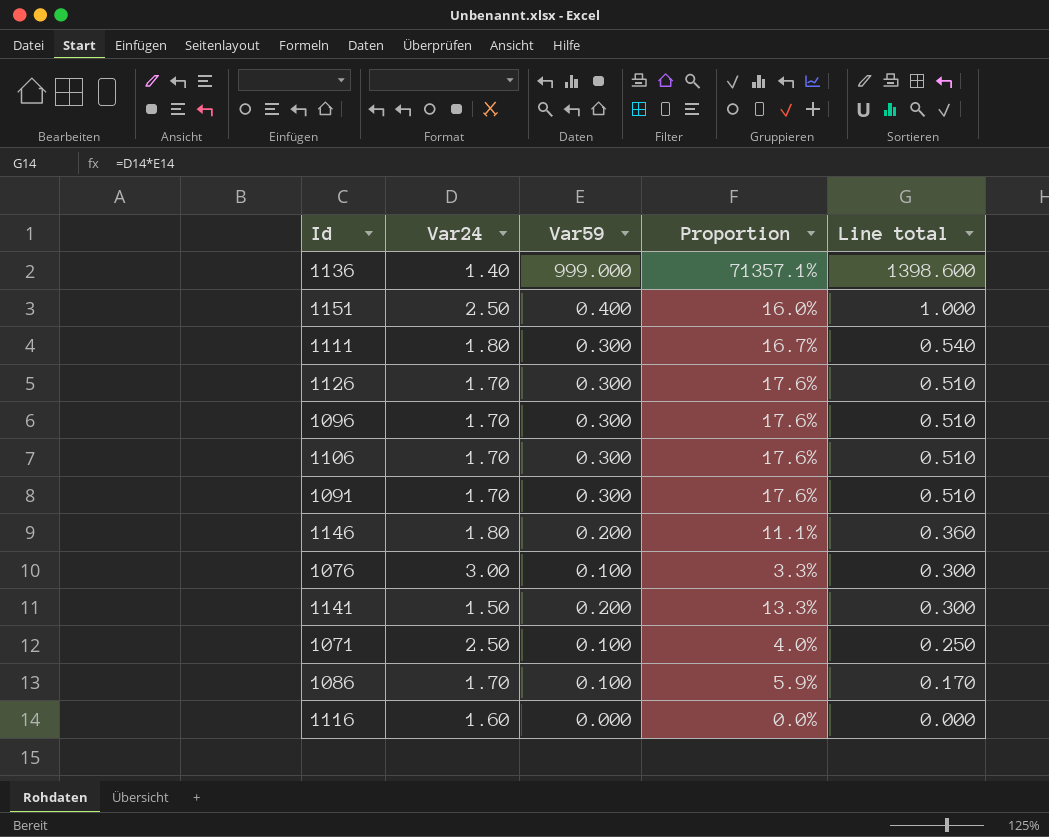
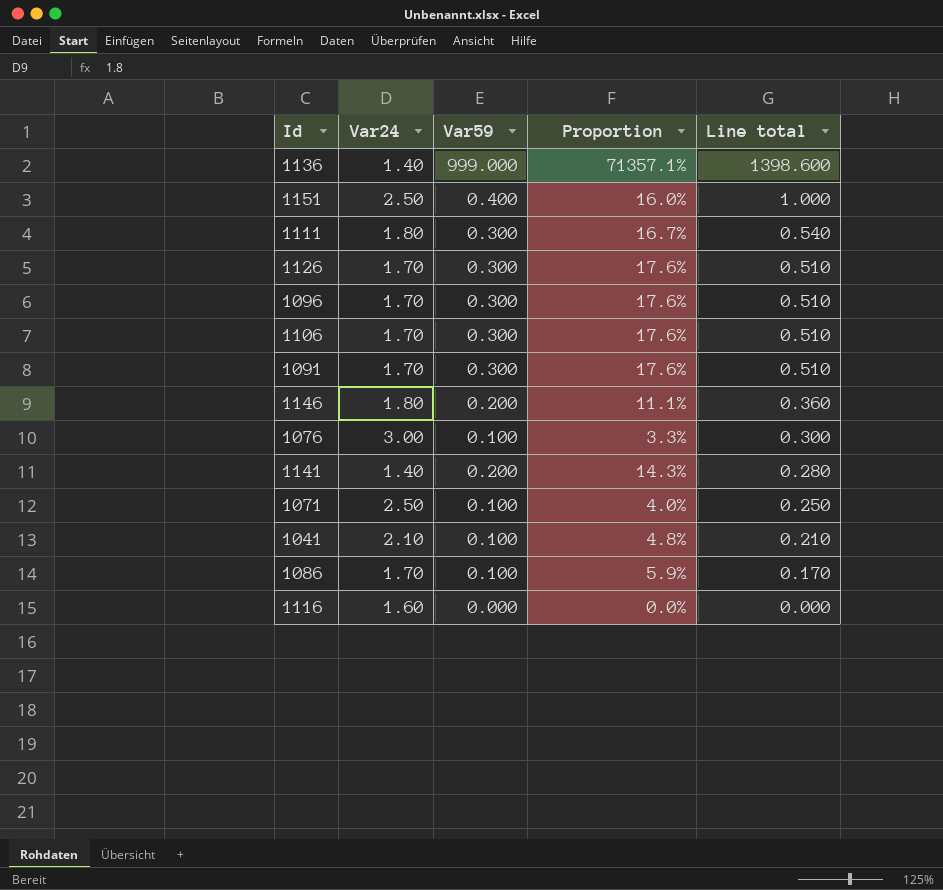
1141 | Var24: 1.50 -> 1.40
1141 | Proportion: 13.3% -> 14.3%
1141 | Line total: 0.300 -> 0.280
row 1041: none -> 2.10 | 0.100 | 4.8% | 0.210

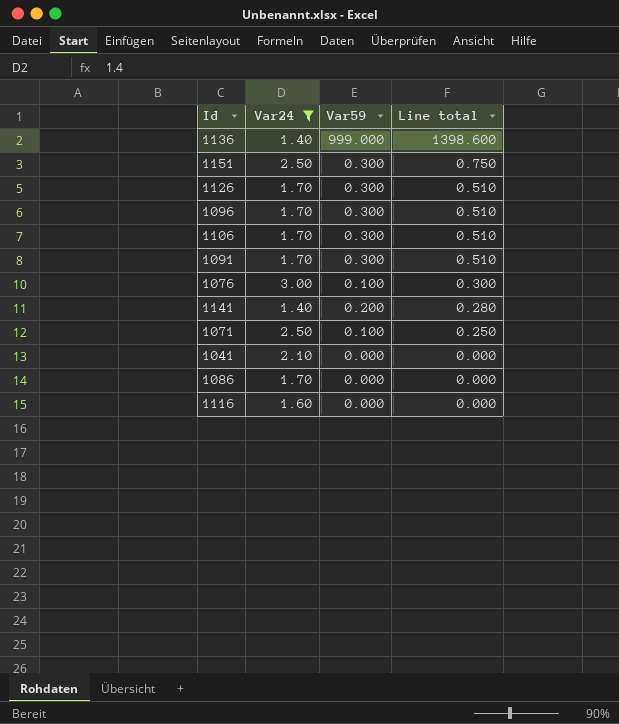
filter: none -> Var24 != 1.80
column Proportion | formula: [Var59] / [Var24] -> none
1151 | Var59: 0.400 -> 0.300
1151 | Line total: 1.000 -> 0.750
1041 | Var59: 0.100 -> 0.000
1041 | Line total: 0.210 -> 0.000
1086 | Var59: 0.100 -> 0.000
1086 | Line total: 0.170 -> 0.000

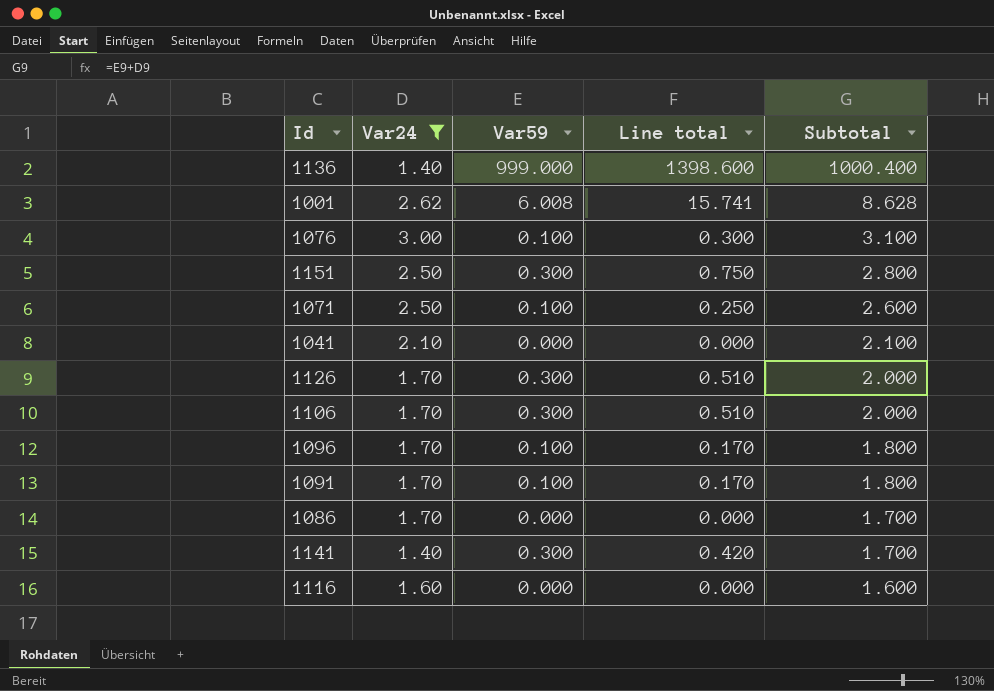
row order: Line total descending -> Subtotal descending
column Subtotal | formula: none -> [Var24] + [Var59]
row 1001: none -> 2.62 | 6.008 | 15.741 | 8.628
1096 | Var59: 0.300 -> 0.100
1096 | Line total: 0.510 -> 0.170
1091 | Var59: 0.300 -> 0.100
1091 | Line total: 0.510 -> 0.170
1141 | Var59: 0.200 -> 0.300
1141 | Line total: 0.280 -> 0.420

